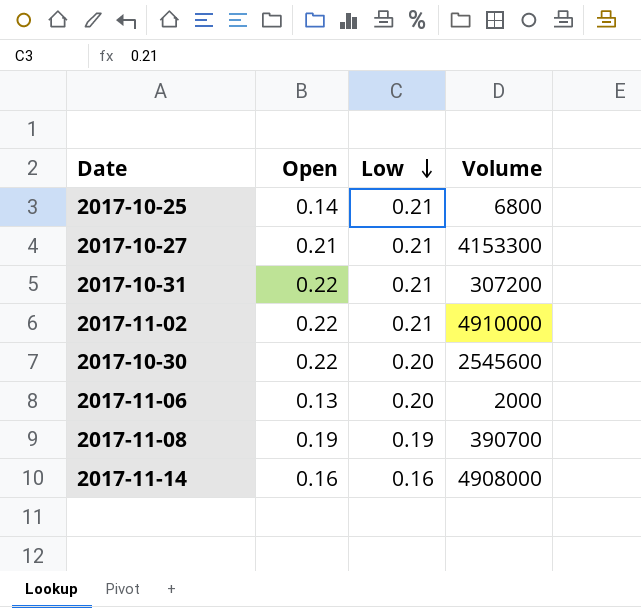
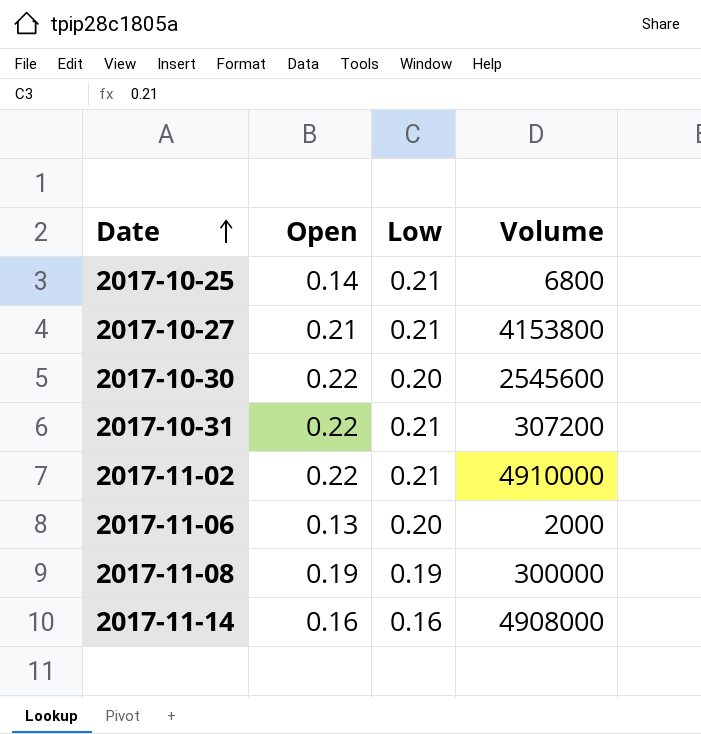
row order: Low descending -> Date ascending
2017-10-27 | Volume: 4153300 -> 4153800
2017-11-08 | Volume: 390700 -> 300000

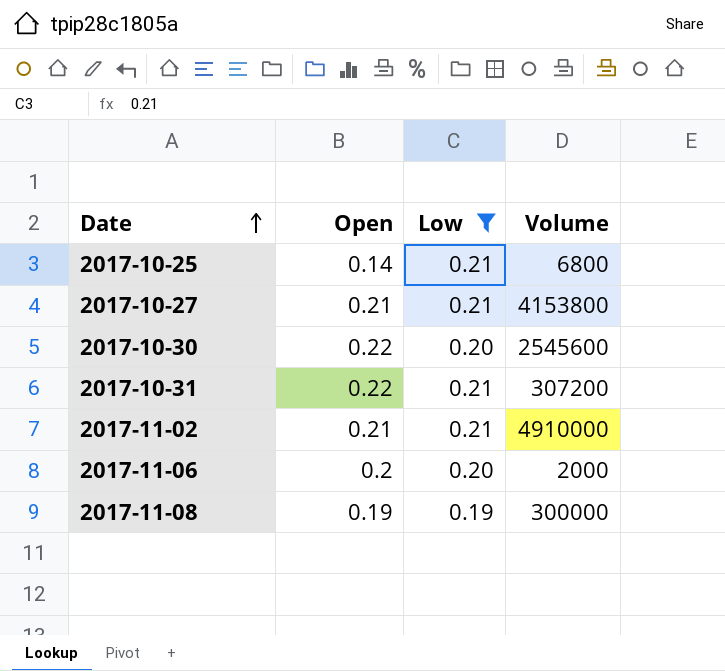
filter: none -> Low != 0.16
2017-11-02 | Open: 0.22 -> 0.21
2017-11-06 | Open: 0.13 -> 0.2

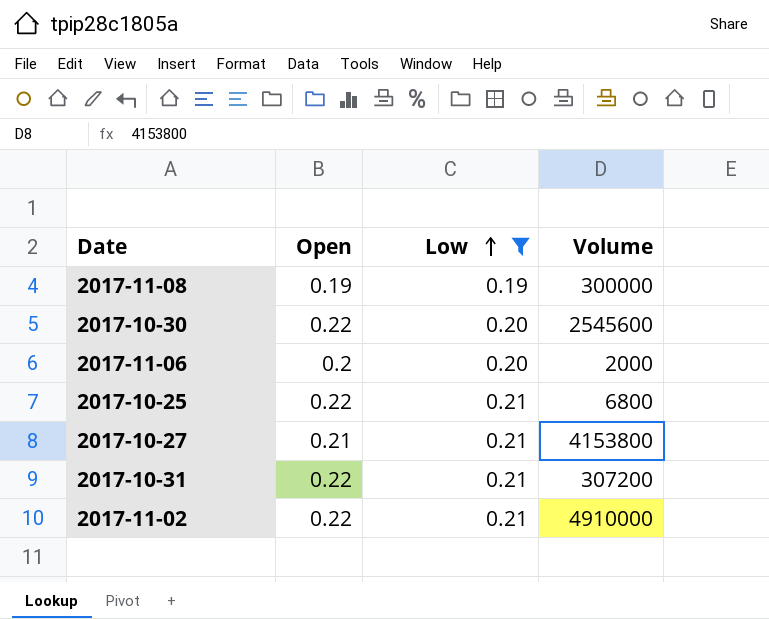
row order: Date ascending -> Low ascending
2017-10-25 | Open: 0.14 -> 0.22
2017-11-02 | Open: 0.21 -> 0.22

